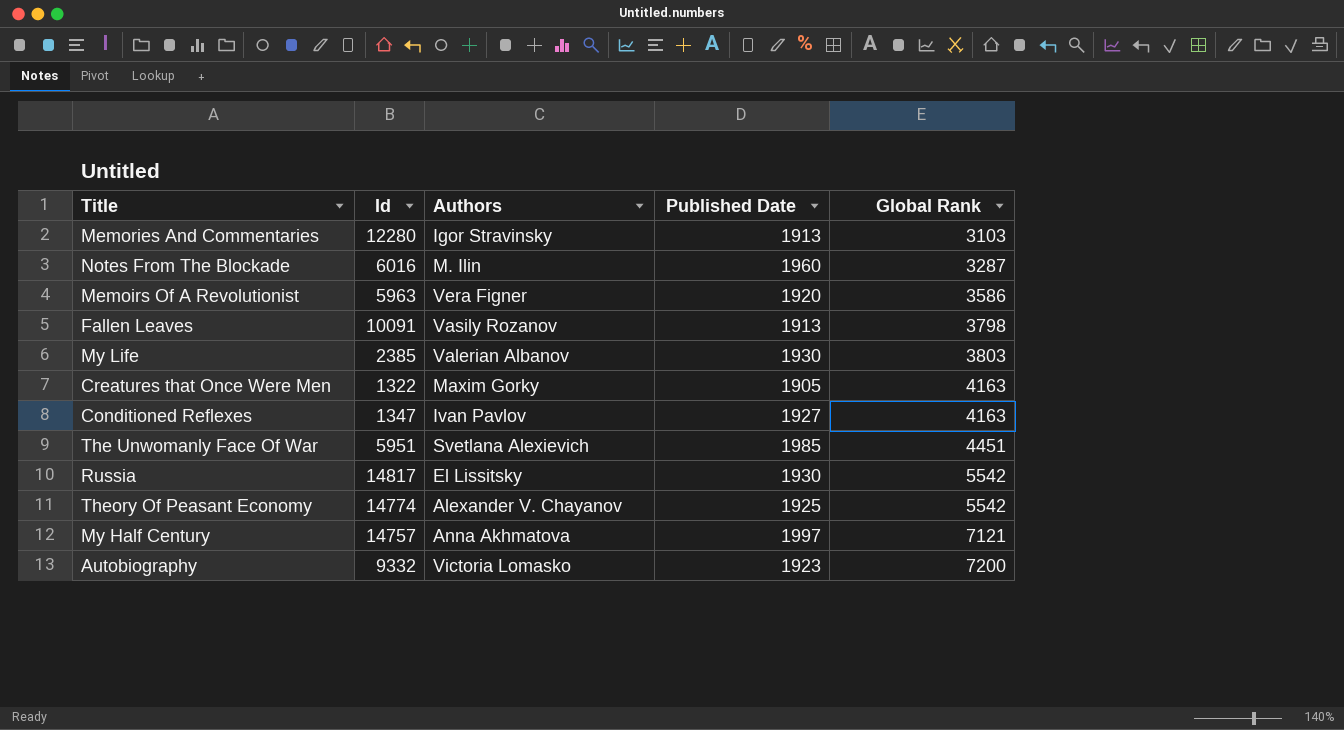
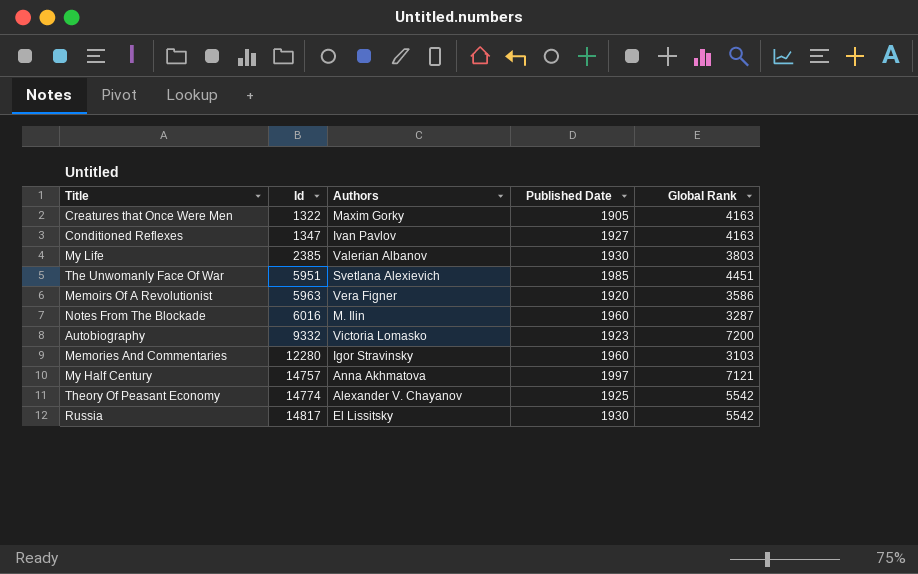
row order: Global Rank ascending -> Id ascending
row Fallen Leaves: 10091 | Vasily Rozanov | 1913 | 3798 -> none
Memories And Commentaries | Published Date: 1913 -> 1960

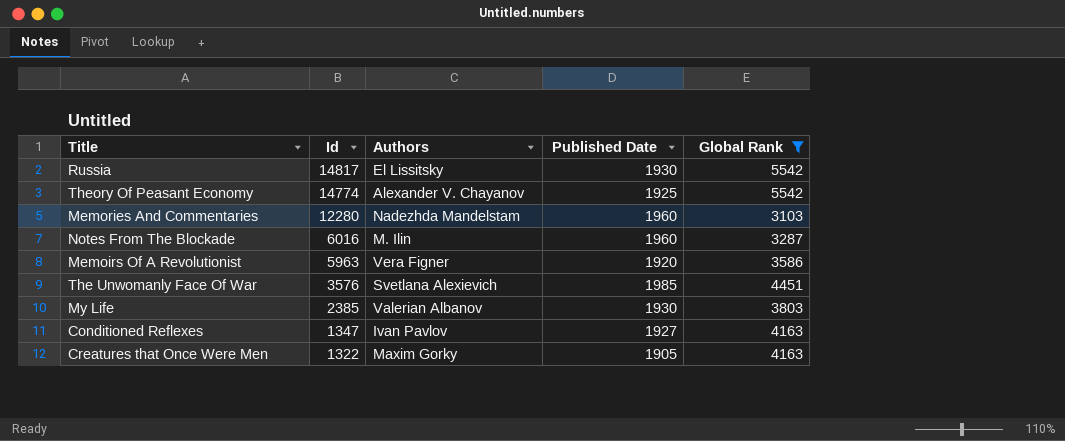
filter: none -> Global Rank <= 5542
row order: Id ascending -> Id descending
Memories And Commentaries | Authors: Igor Stravinsky -> Nadezhda Mandelstam
The Unwomanly Face Of War | Id: 5951 -> 3576

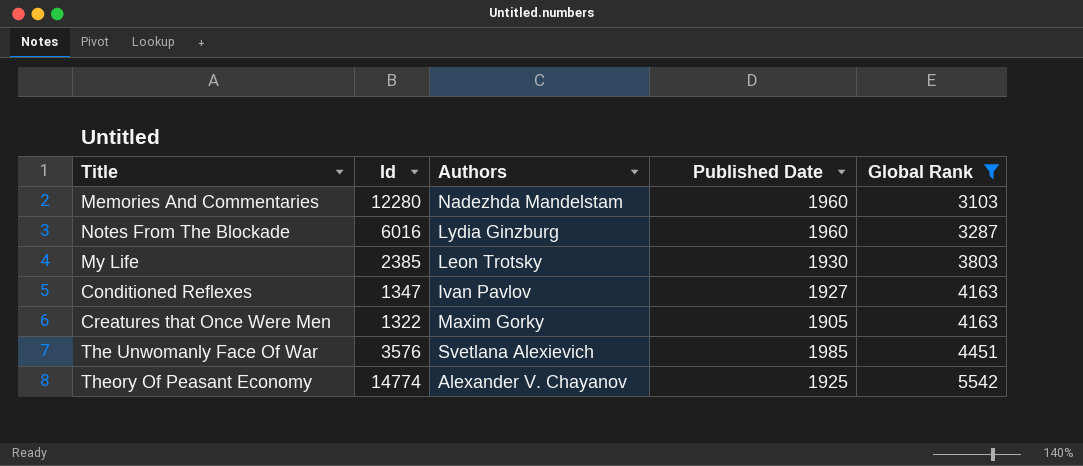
row order: Id descending -> Global Rank ascending
row Russia: 14817 | El Lissitsky | 1930 | 5542 -> none
row Memoirs Of A Revolutionist: 5963 | Vera Figner | 1920 | 3586 -> none
Notes From The Blockade | Authors: M. Ilin -> Lydia Ginzburg
My Life | Authors: Valerian Albanov -> Leon Trotsky

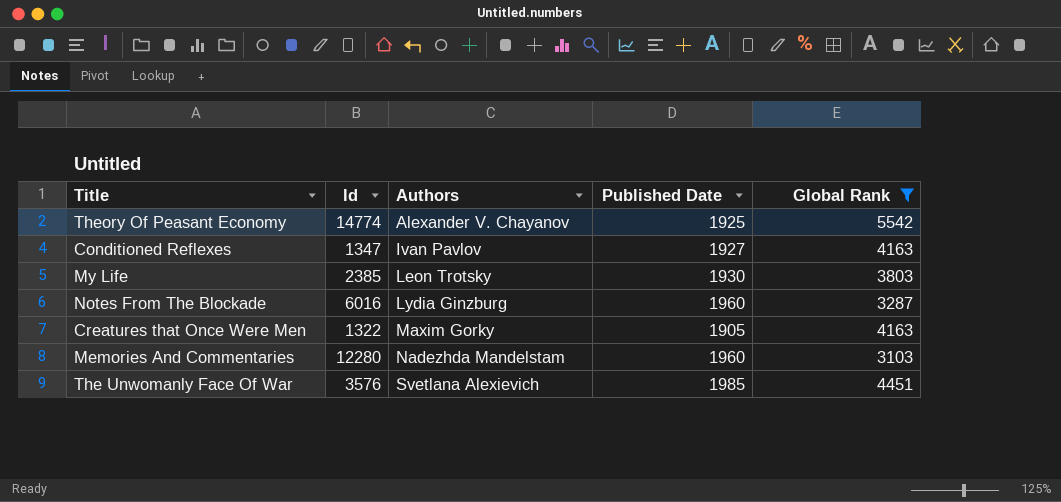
row order: Global Rank ascending -> Authors ascending

